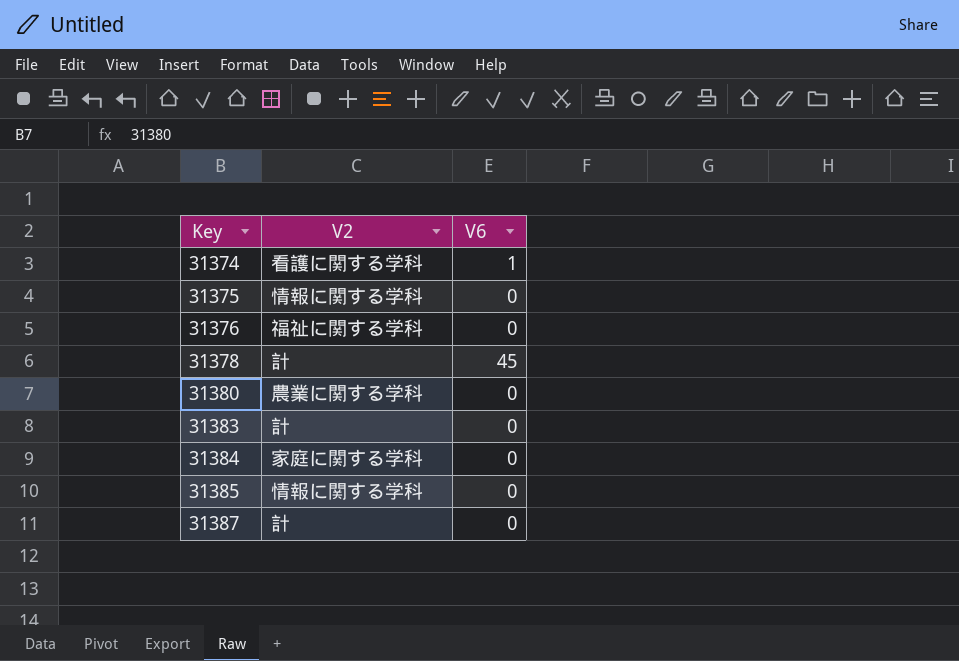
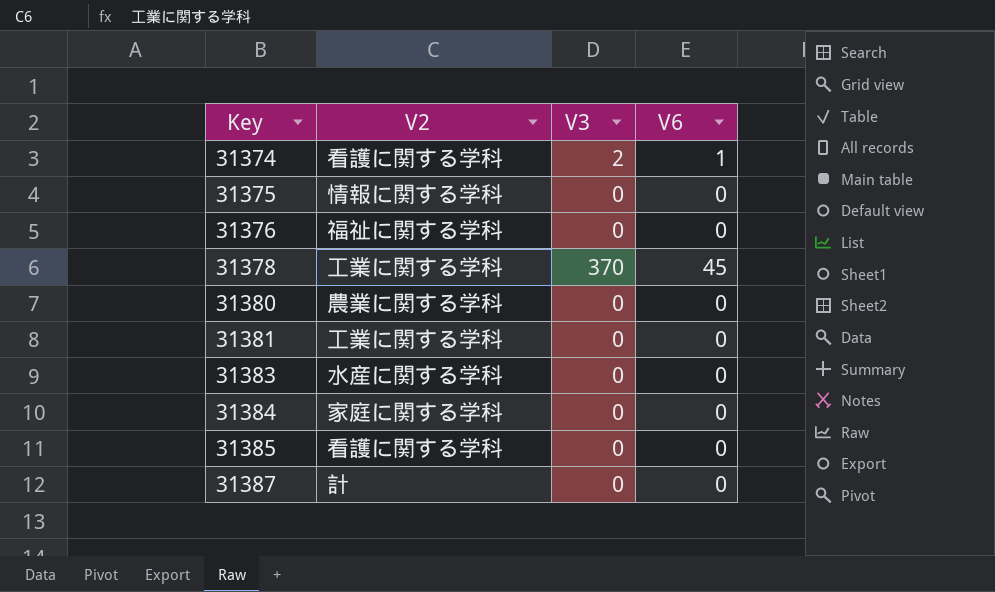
column V3 | position: none -> 3
31378 | V2: 計 -> 工業に関する学科
row 31381: none -> 工業に関する学科 | 0 | 0
31383 | V2: 計 -> 水産に関する学科
31385 | V2: 情報に関する学科 -> 看護に関する学科

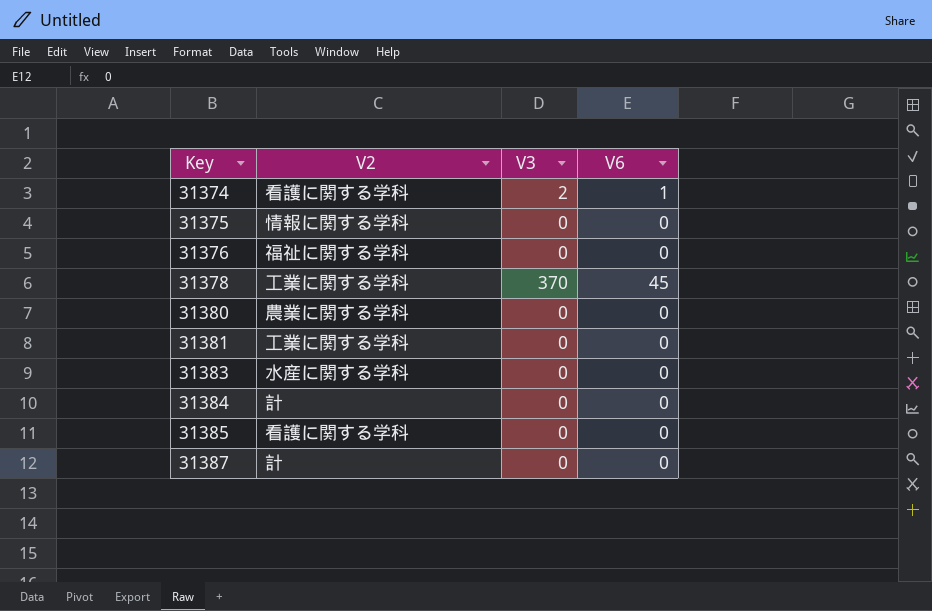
31384 | V2: 家庭に関する学科 -> 計

